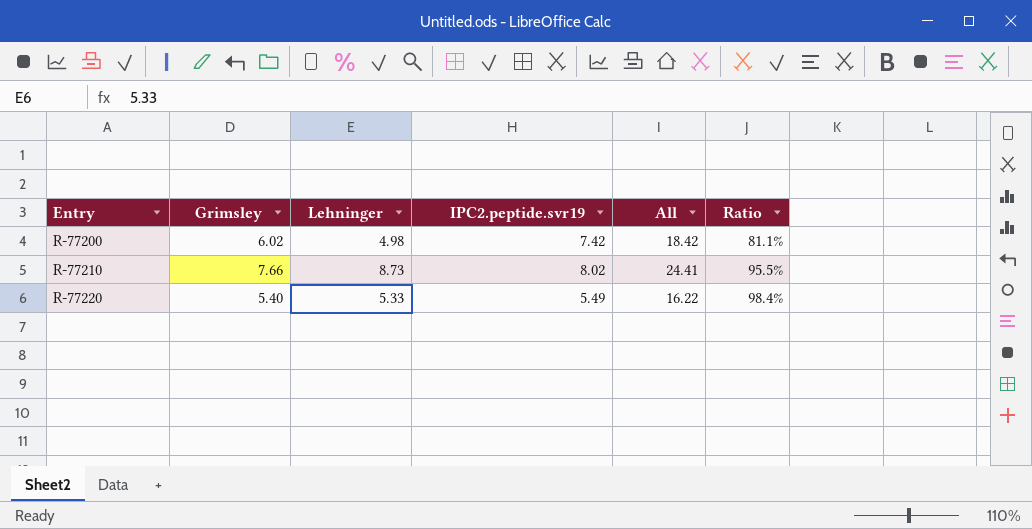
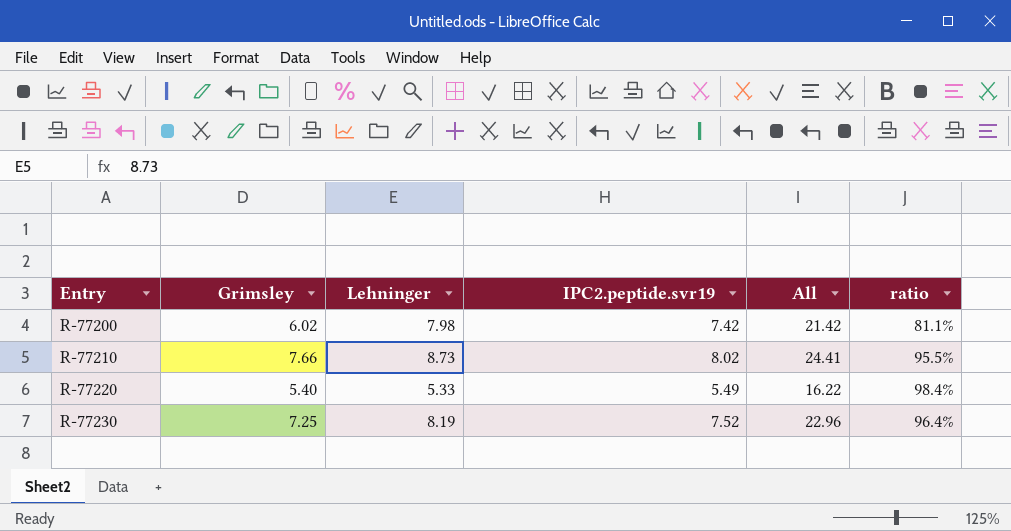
column name: Ratio -> ratio
R-77200 | Lehninger: 4.98 -> 7.98
R-77200 | All: 18.42 -> 21.42
row R-77230: none -> 7.25 | 8.19 | 7.52 | 22.96 | 96.4%

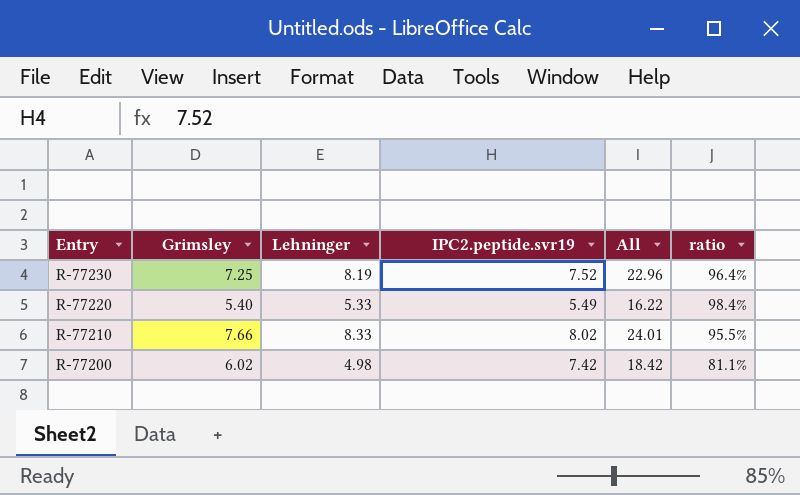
row order: Entry ascending -> Entry descending
R-77210 | Lehninger: 8.73 -> 8.33
R-77210 | All: 24.41 -> 24.01
R-77200 | Lehninger: 7.98 -> 4.98
R-77200 | All: 21.42 -> 18.42

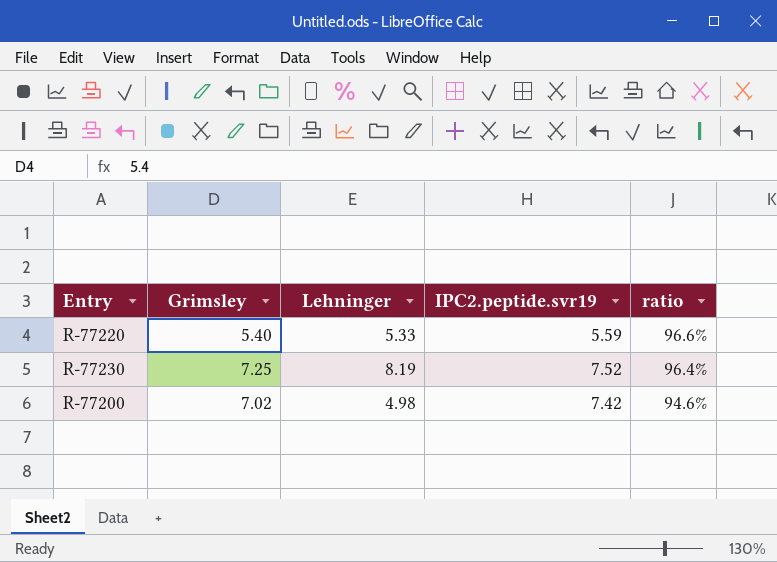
row order: Entry descending -> ratio descending
column All | formula: [Grimsley] + [Lehninger] + [IPC2.peptide.svr19] -> none
row R-77210: 7.66 | 8.33 | 8.02 | 24.01 | 95.5% -> none
R-77220 | IPC2.peptide.svr19: 5.49 -> 5.59
R-77220 | ratio: 98.4% -> 96.6%
R-77200 | Grimsley: 6.02 -> 7.02
R-77200 | ratio: 81.1% -> 94.6%

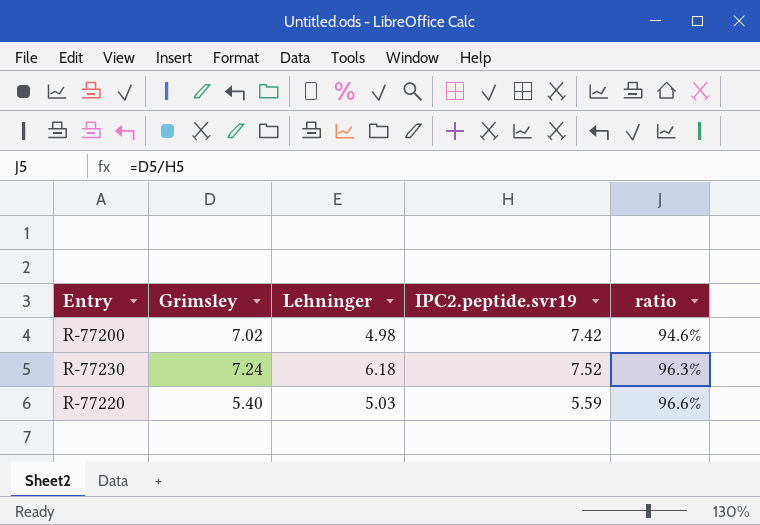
row order: ratio descending -> ratio ascending
R-77230 | Grimsley: 7.25 -> 7.24
R-77230 | Lehninger: 8.19 -> 6.18
R-77230 | ratio: 96.4% -> 96.3%
R-77220 | Lehninger: 5.33 -> 5.03

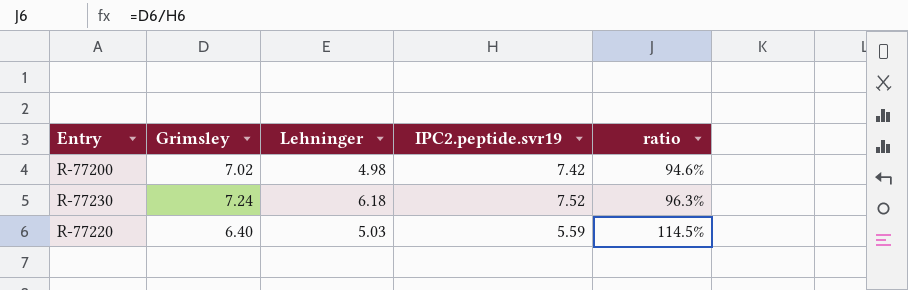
R-77220 | Grimsley: 5.40 -> 6.40
R-77220 | ratio: 96.6% -> 114.5%

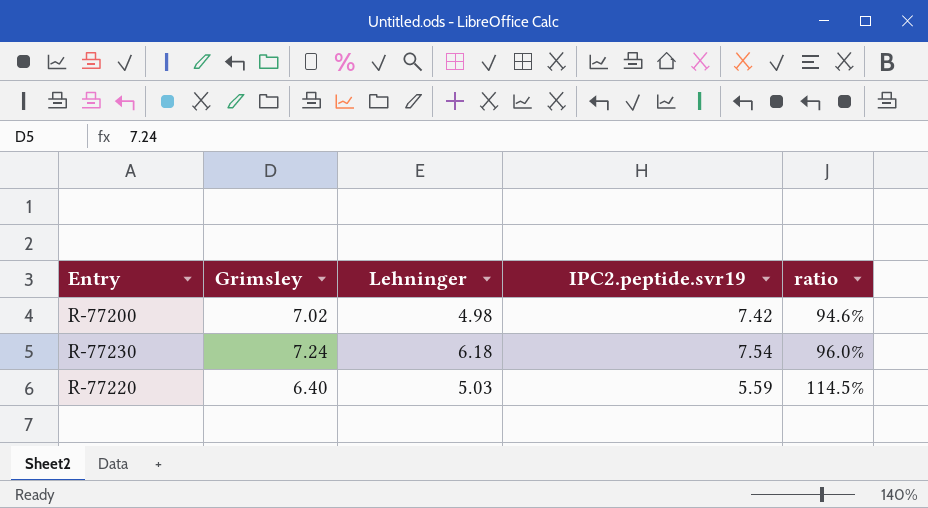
R-77230 | IPC2.peptide.svr19: 7.52 -> 7.54
R-77230 | ratio: 96.3% -> 96.0%

